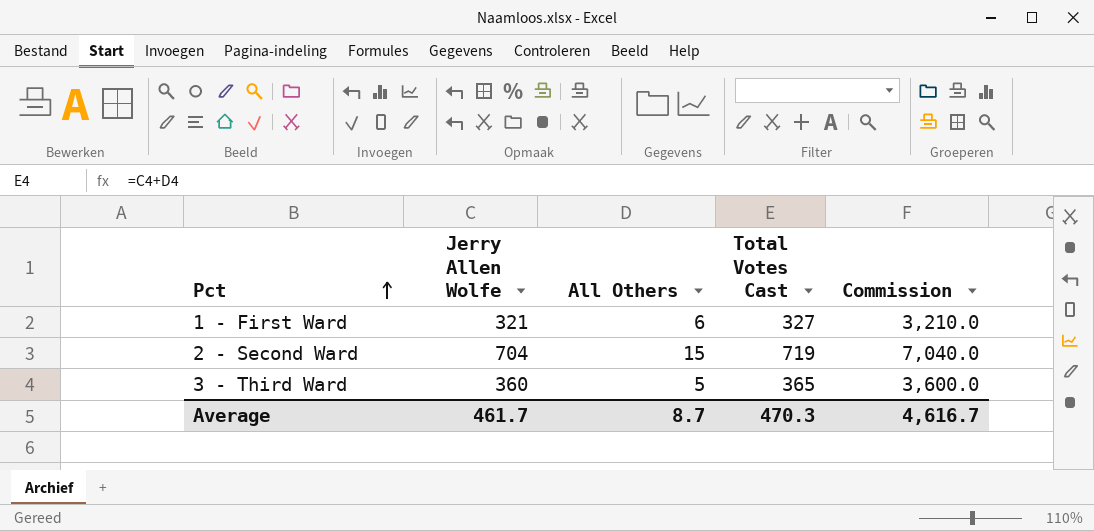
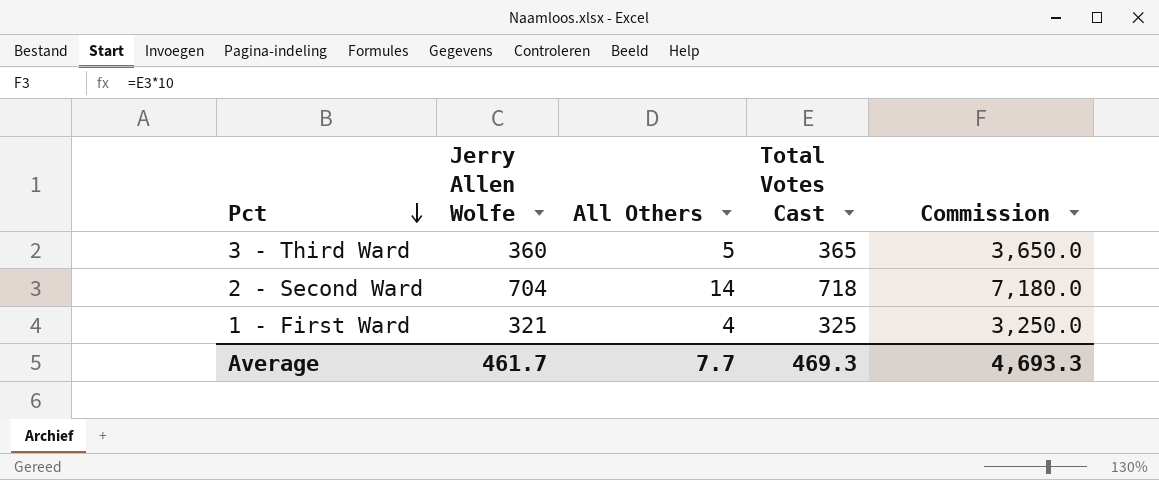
row order: Pct ascending -> Pct descending
column Commission | formula: [Jerry Allen Wolfe] * 10 -> [Total Votes Cast] * 10
2 - Second Ward | All Others: 15 -> 14
2 - Second Ward | Total Votes Cast: 719 -> 718
1 - First Ward | All Others: 6 -> 4
1 - First Ward | Total Votes Cast: 327 -> 325
Average | All Others: 8.7 -> 7.7
Average | Total Votes Cast: 470.3 -> 469.3
Average | Commission: 4,616.7 -> 4,693.3

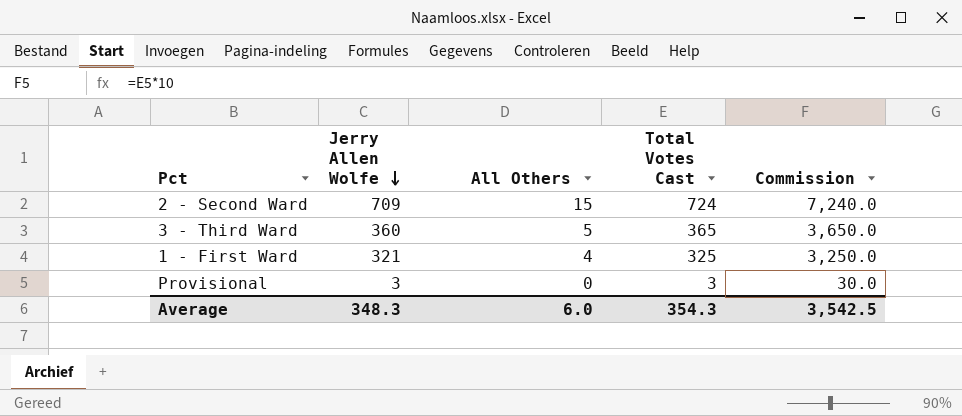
row order: Pct descending -> Jerry Allen Wolfe descending
2 - Second Ward | Jerry Allen Wolfe: 704 -> 709
2 - Second Ward | All Others: 14 -> 15
2 - Second Ward | Total Votes Cast: 718 -> 724
2 - Second Ward | Commission: 7,180.0 -> 7,240.0
row Provisional: none -> 3 | 0 | 3 | 30.0
Average | Jerry Allen Wolfe: 461.7 -> 348.3
Average | All Others: 7.7 -> 6.0
Average | Total Votes Cast: 469.3 -> 354.3
Average | Commission: 4,693.3 -> 3,542.5

